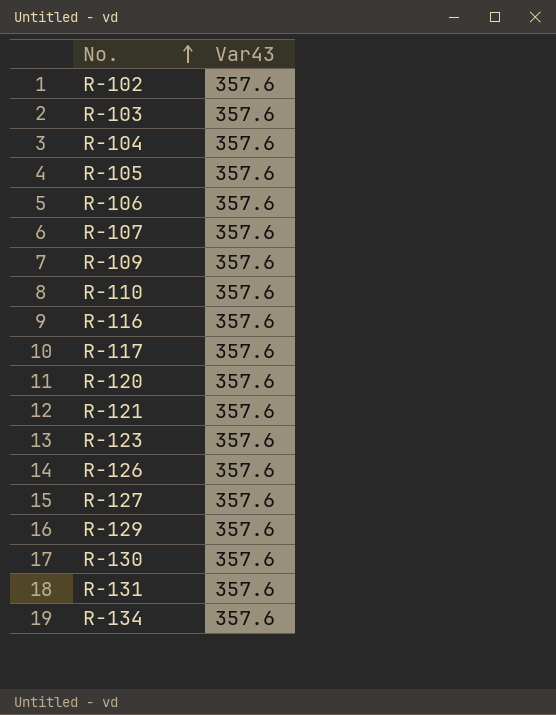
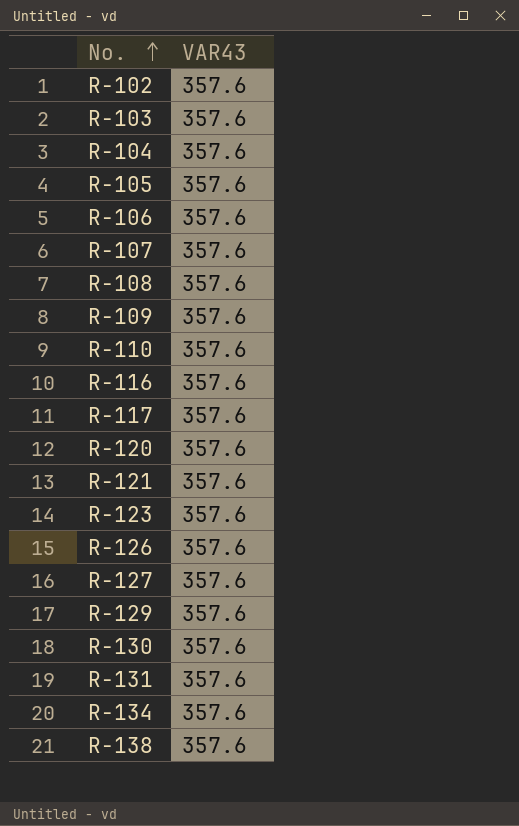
column name: Var43 -> VAR43
row R-108: none -> 357.6
row R-138: none -> 357.6

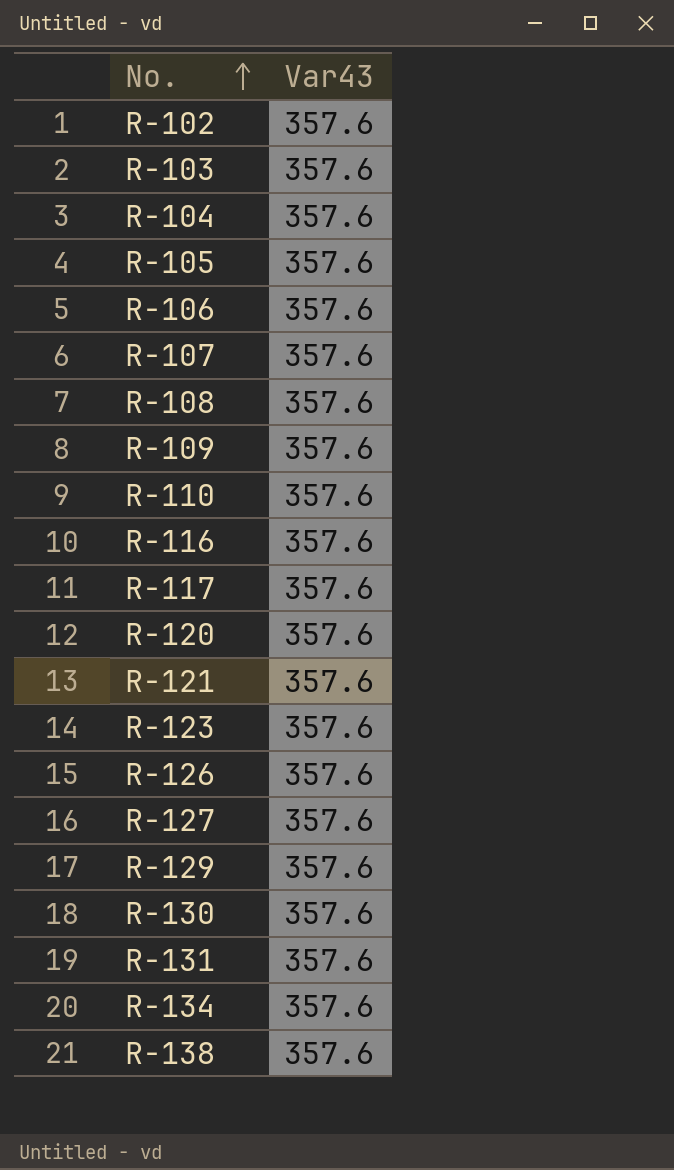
column name: VAR43 -> Var43

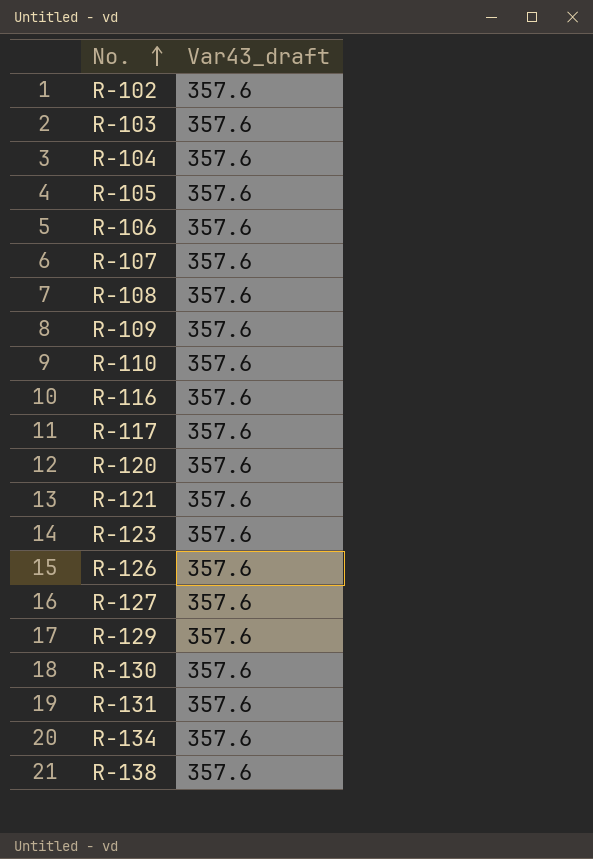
column name: Var43 -> Var43_draft

